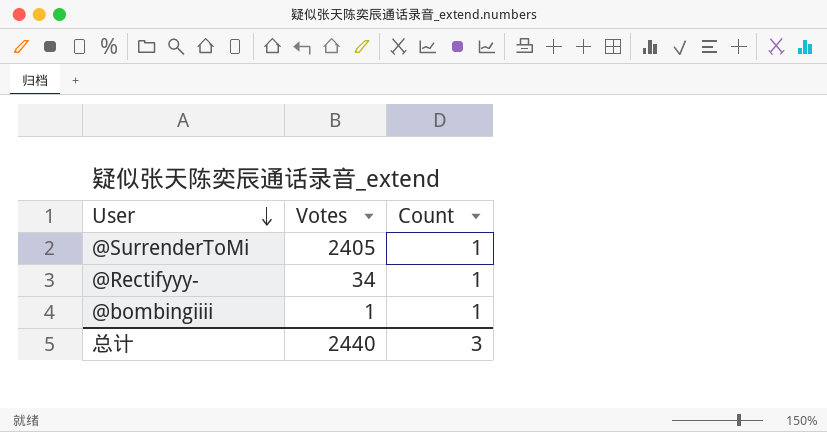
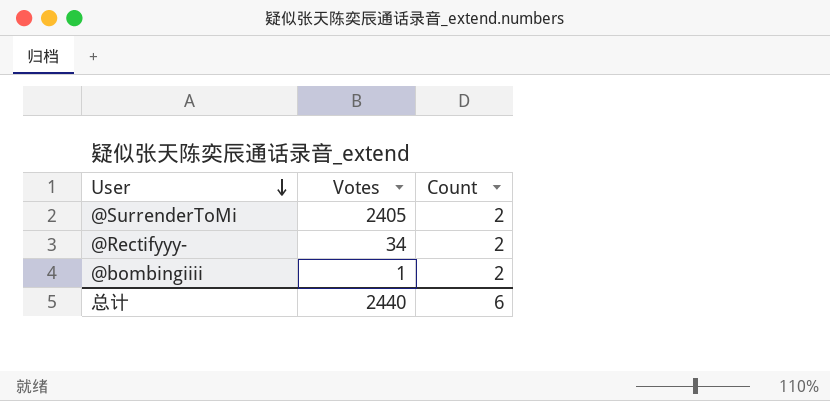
@SurrenderToMi | Count: 1 -> 2
@Rectifyyy- | Count: 1 -> 2
@bombingiiii | Count: 1 -> 2
总计 | Count: 3 -> 6

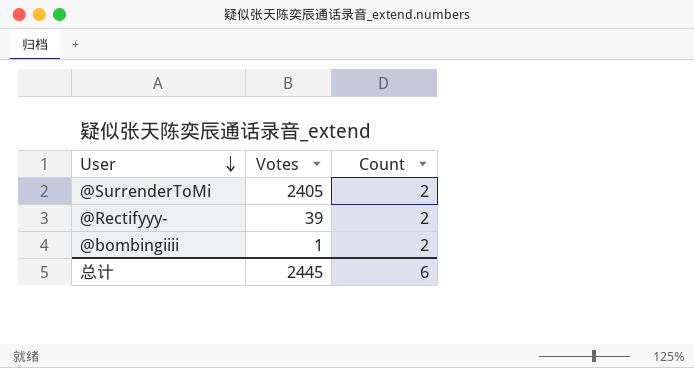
@Rectifyyy- | Votes: 34 -> 39
总计 | Votes: 2440 -> 2445

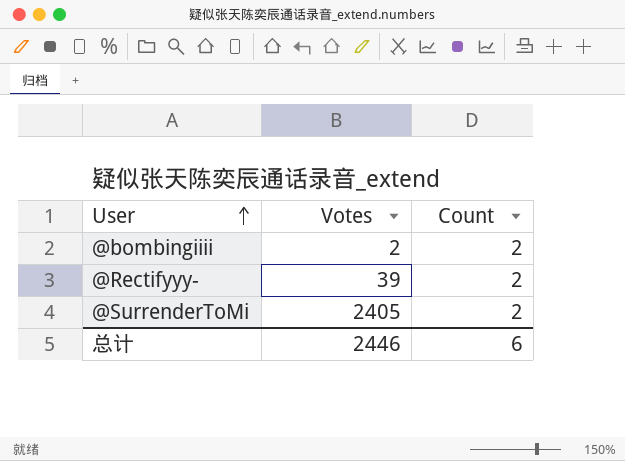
row order: User descending -> User ascending
@bombingiiii | Votes: 1 -> 2
总计 | Votes: 2445 -> 2446

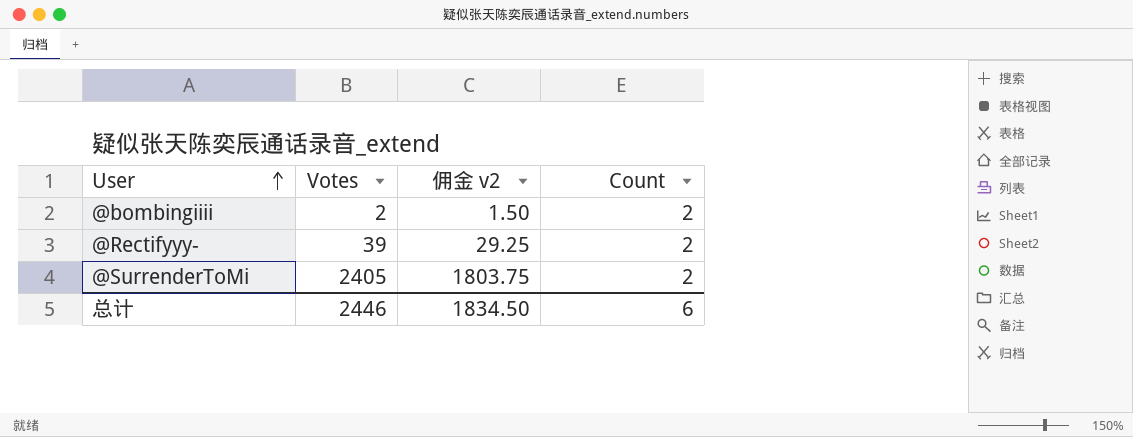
column 佣金 v2 | formula: none -> [Votes] * 0.75

